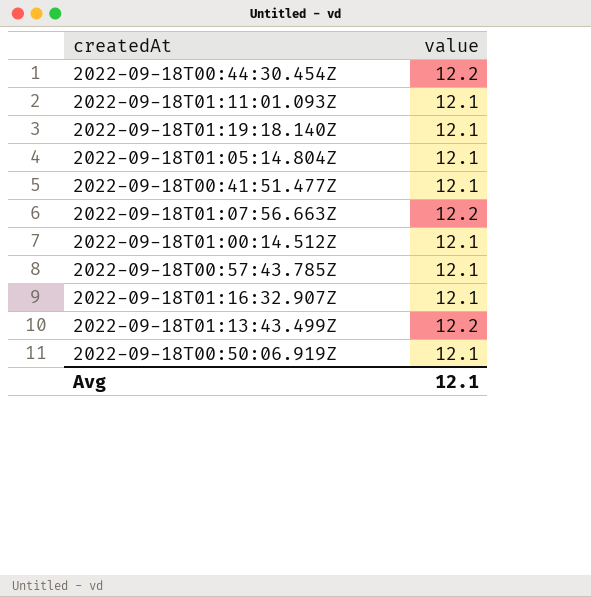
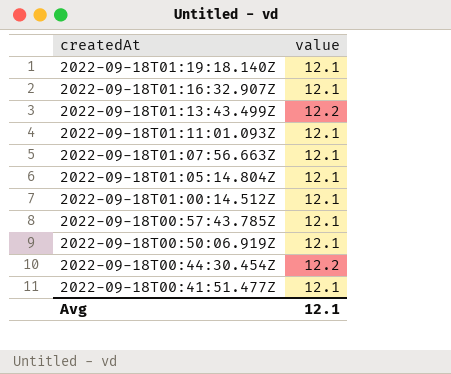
row order: none -> createdAt descending
2022-09-18T01:07:56.663Z | value: 12.2 -> 12.1

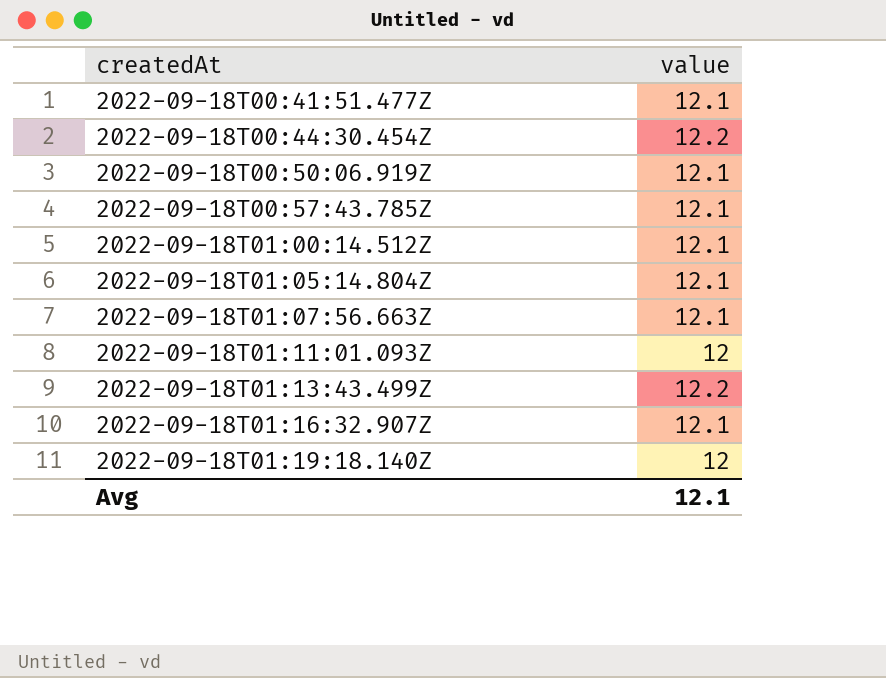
row order: createdAt descending -> createdAt ascending
2022-09-18T01:11:01.093Z | value: 12.1 -> 12
2022-09-18T01:19:18.140Z | value: 12.1 -> 12

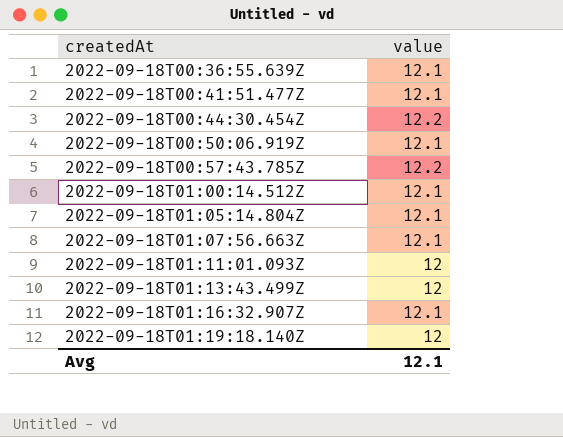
row 2022-09-18T00:36:55.639Z: none -> 12.1
2022-09-18T00:57:43.785Z | value: 12.1 -> 12.2
2022-09-18T01:13:43.499Z | value: 12.2 -> 12

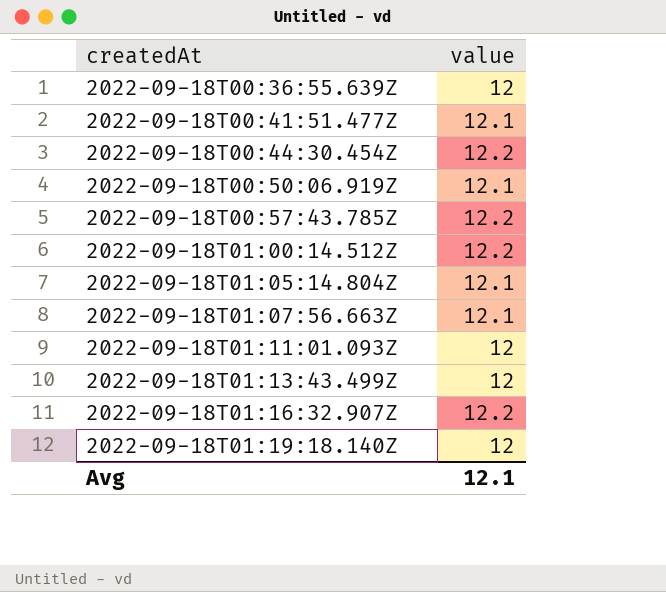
2022-09-18T00:36:55.639Z | value: 12.1 -> 12
2022-09-18T01:00:14.512Z | value: 12.1 -> 12.2
2022-09-18T01:16:32.907Z | value: 12.1 -> 12.2

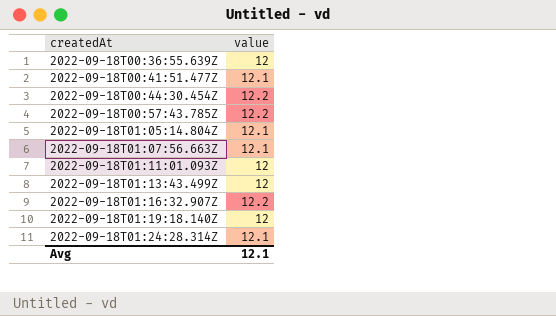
row 2022-09-18T00:50:06.919Z: 12.1 -> none
row 2022-09-18T01:00:14.512Z: 12.2 -> none
row 2022-09-18T01:24:28.314Z: none -> 12.1

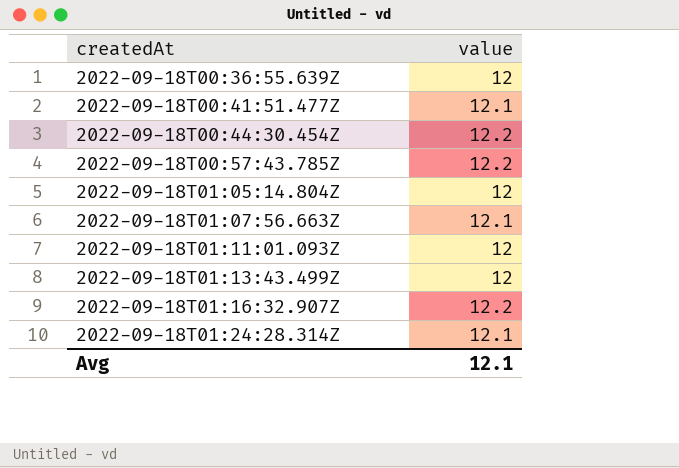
row 2022-09-18T01:19:18.140Z: 12 -> none
2022-09-18T01:05:14.804Z | value: 12.1 -> 12

